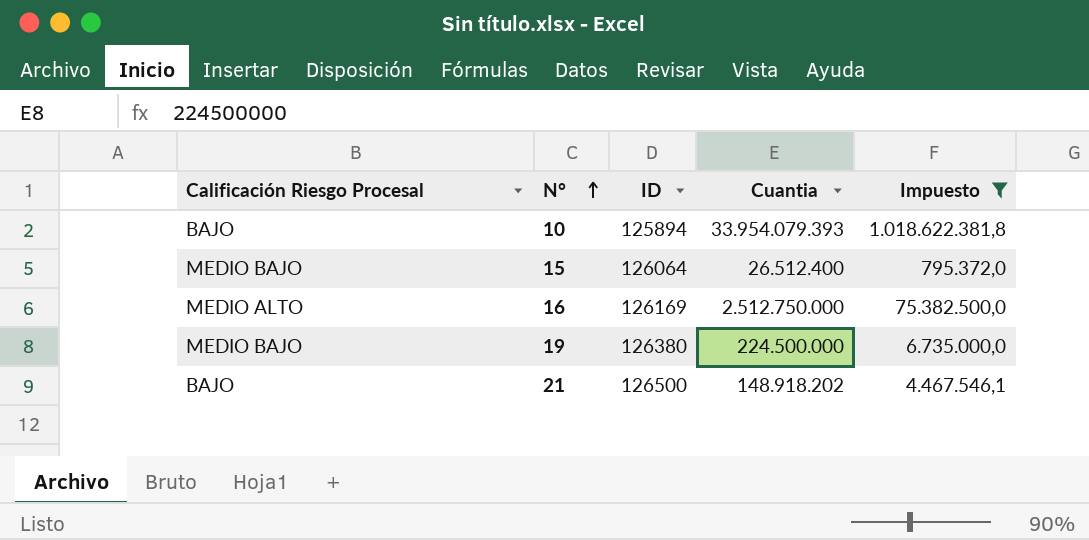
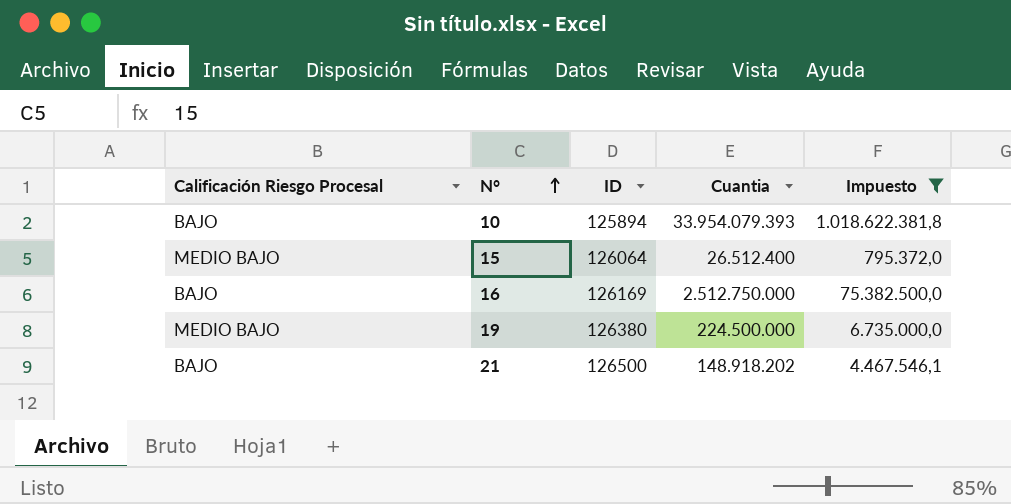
16 | Calificación Riesgo Procesal: MEDIO ALTO -> BAJO

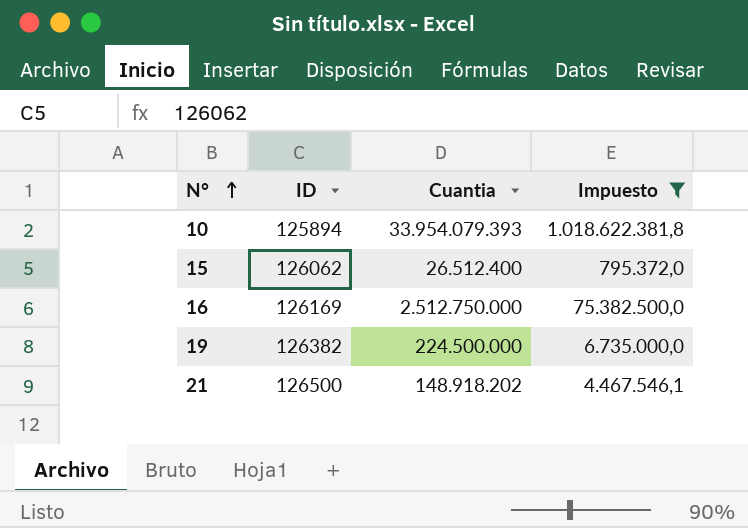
column Calificación Riesgo Procesal | position: 1 -> none
15 | ID: 126064 -> 126062
19 | ID: 126380 -> 126382

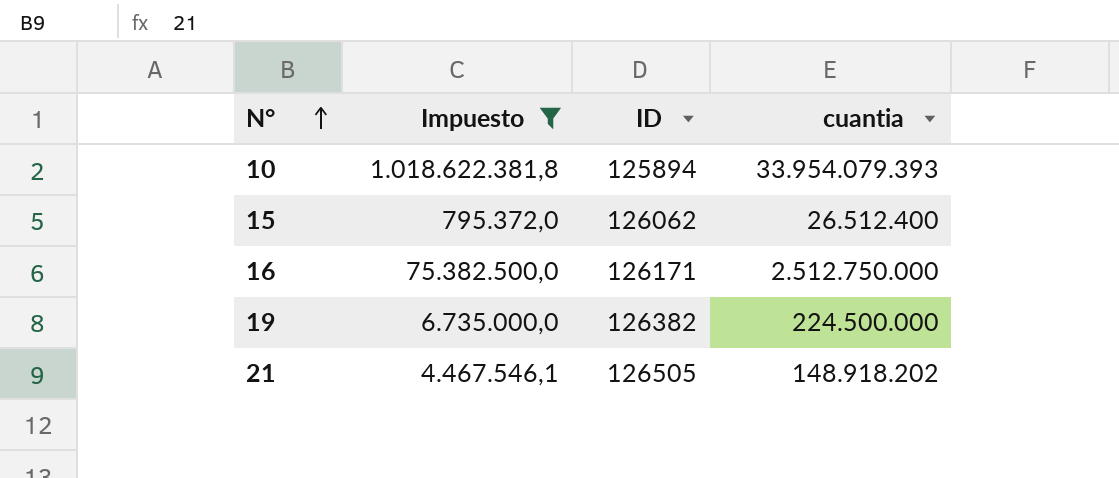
column Impuesto | position: 4 -> 2
column name: Cuantia -> cuantia
16 | ID: 126169 -> 126171
21 | ID: 126500 -> 126505

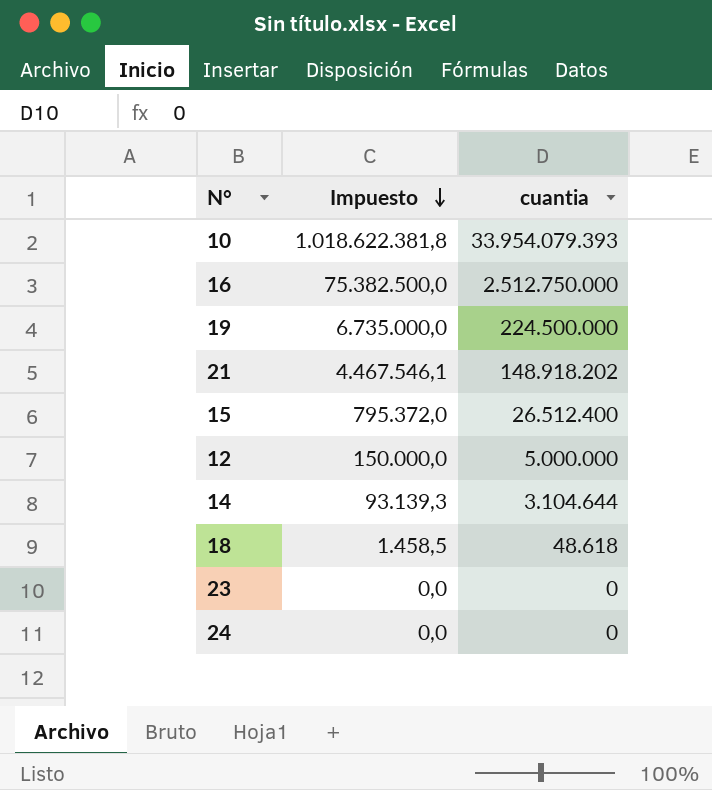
filter: Impuesto >= 795.372,0 -> none
row order: N° ascending -> Impuesto descending
column ID | position: 3 -> none

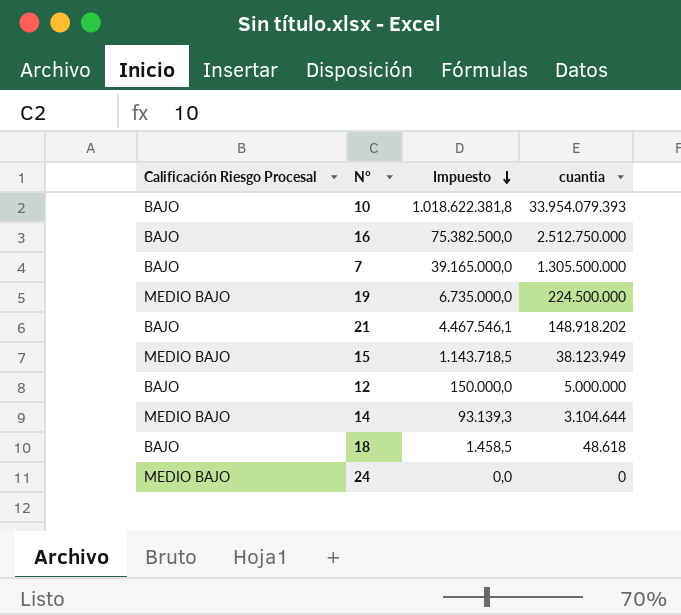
column Calificación Riesgo Procesal | position: none -> 1
row 23: 0,0 | 0 -> none
row 7: none -> BAJO | 39.165.000,0 | 1.305.500.000
15 | Impuesto: 795.372,0 -> 1.143.718,5
15 | cuantia: 26.512.400 -> 38.123.949

